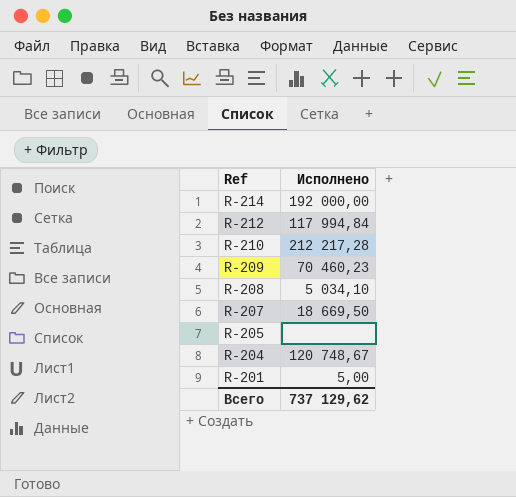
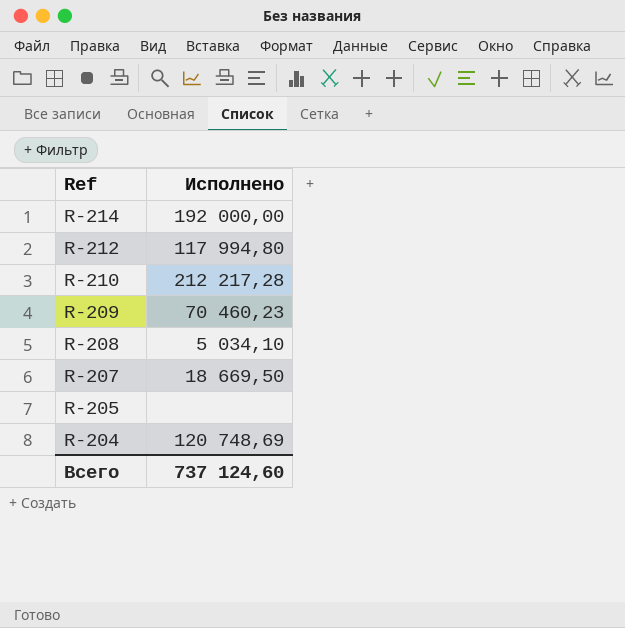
row R-201: 5,00 -> none
R-212 | Исполнено: 117 994,84 -> 117 994,80
R-204 | Исполнено: 120 748,67 -> 120 748,69
Всего | Исполнено: 737 129,62 -> 737 124,60

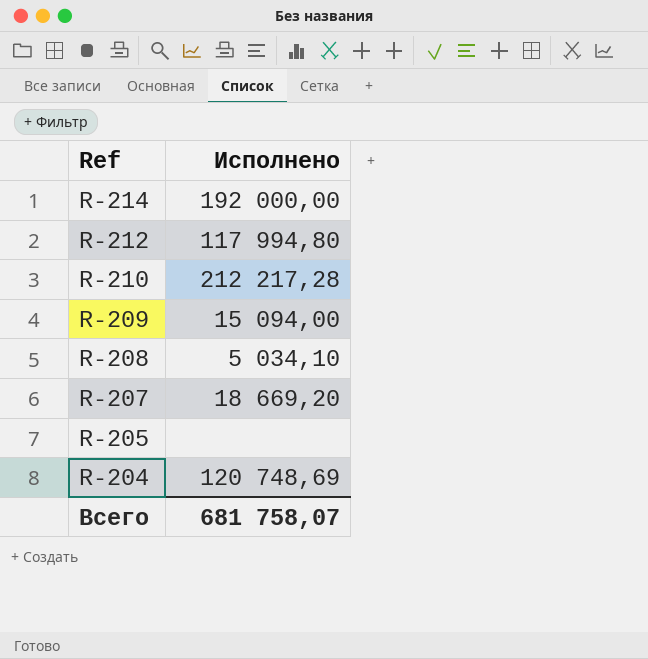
R-209 | Исполнено: 70 460,23 -> 15 094,00
R-207 | Исполнено: 18 669,50 -> 18 669,20
Всего | Исполнено: 737 124,60 -> 681 758,07

